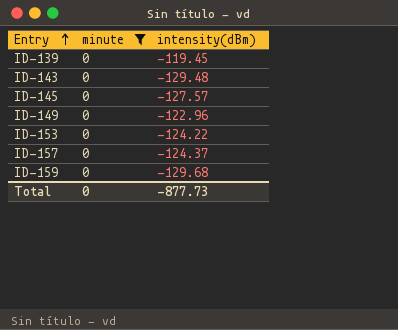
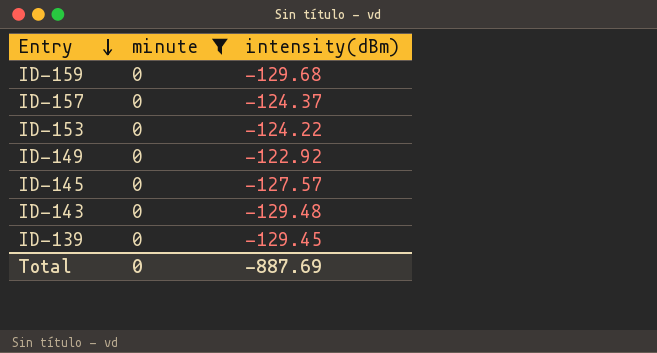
row order: Entry ascending -> Entry descending
ID-149 | intensity(dBm): -122.96 -> -122.92
ID-139 | intensity(dBm): -119.45 -> -129.45
Total | intensity(dBm): -877.73 -> -887.69

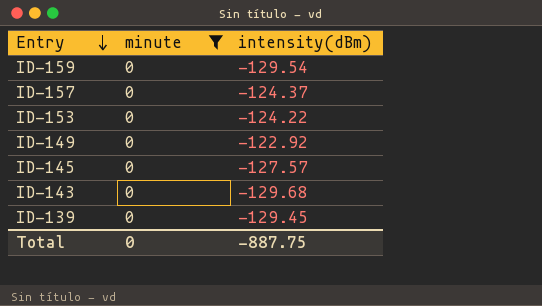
ID-159 | intensity(dBm): -129.68 -> -129.54
ID-143 | intensity(dBm): -129.48 -> -129.68
Total | intensity(dBm): -887.69 -> -887.75

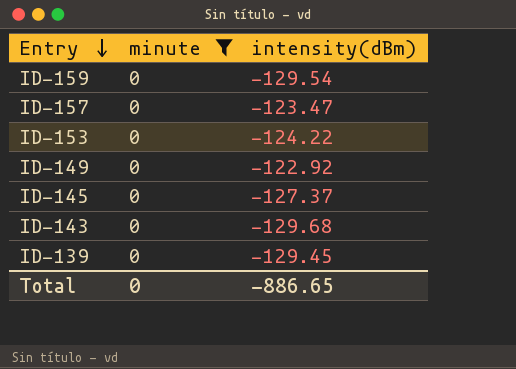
ID-157 | intensity(dBm): -124.37 -> -123.47
ID-145 | intensity(dBm): -127.57 -> -127.37
Total | intensity(dBm): -887.75 -> -886.65

